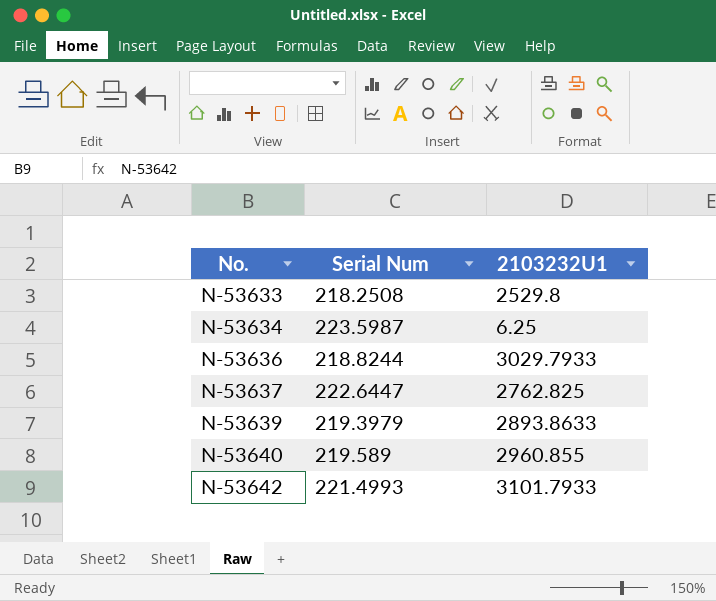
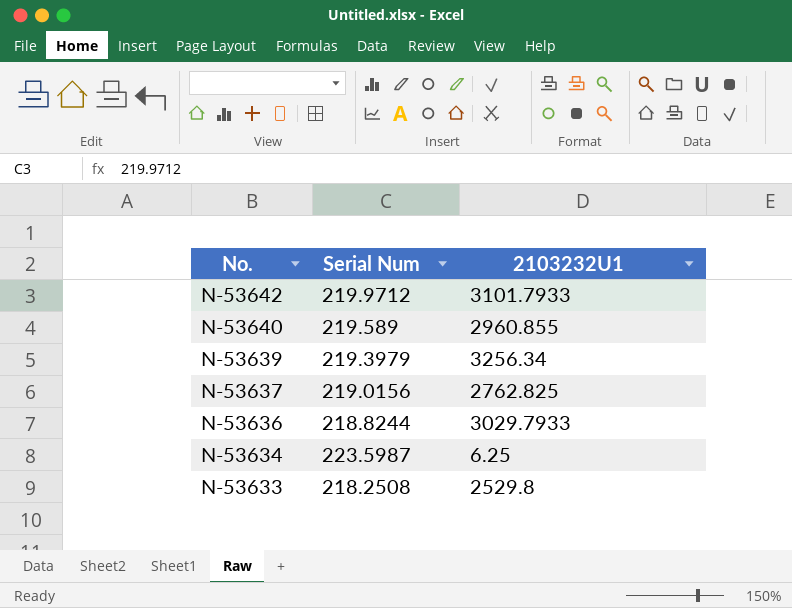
row order: No. ascending -> No. descending
N-53642 | Serial Num: 221.4993 -> 219.9712
N-53639 | 2103232U1: 2893.8633 -> 3256.34
N-53637 | Serial Num: 222.6447 -> 219.0156

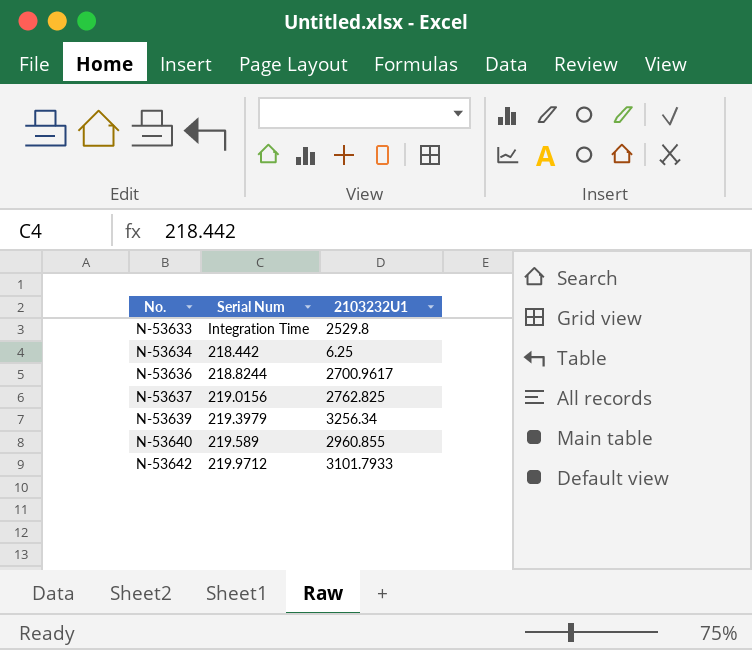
row order: No. descending -> No. ascending
N-53633 | Serial Num: 218.2508 -> Integration Time
N-53634 | Serial Num: 223.5987 -> 218.442
N-53636 | 2103232U1: 3029.7933 -> 2700.9617

